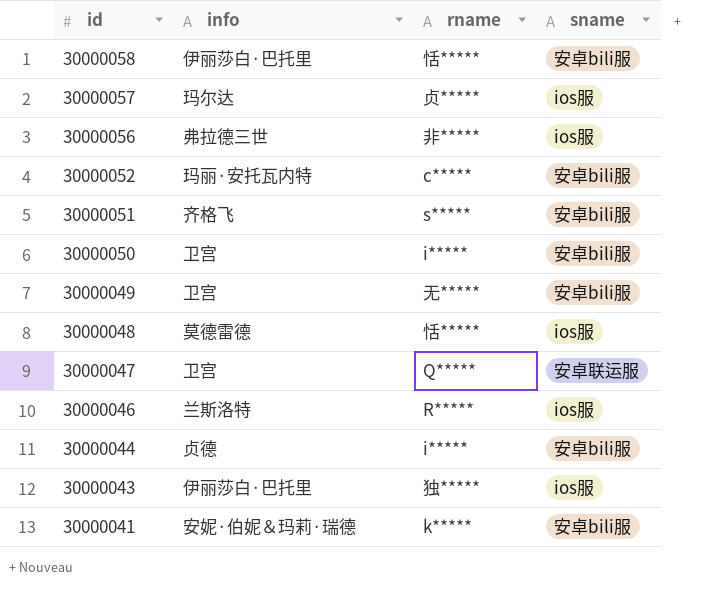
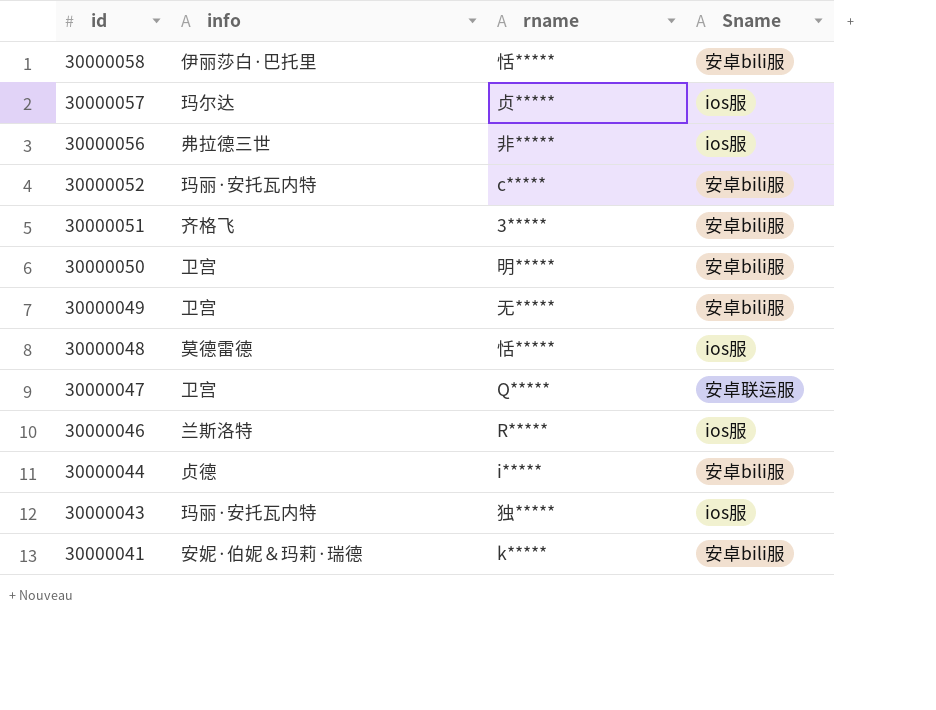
column name: sname -> Sname
30000051 | rname: s***** -> 3*****
30000050 | rname: i***** -> 明*****
30000043 | info: 伊丽莎白·巴托里 -> 玛丽·安托瓦内特

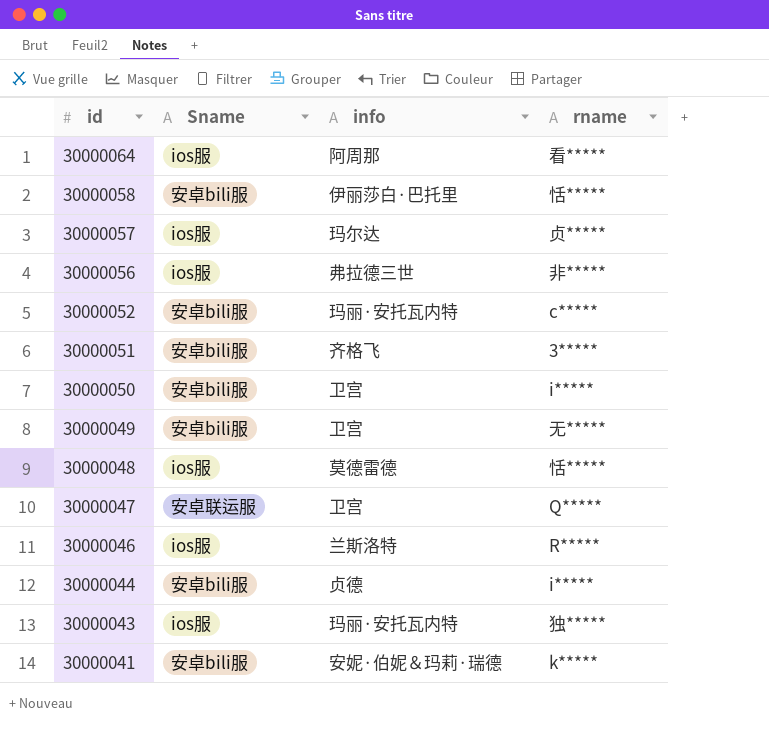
column Sname | position: 4 -> 2
row 30000064: none -> ios服 | 阿周那 | 看*****
30000050 | rname: 明***** -> i*****

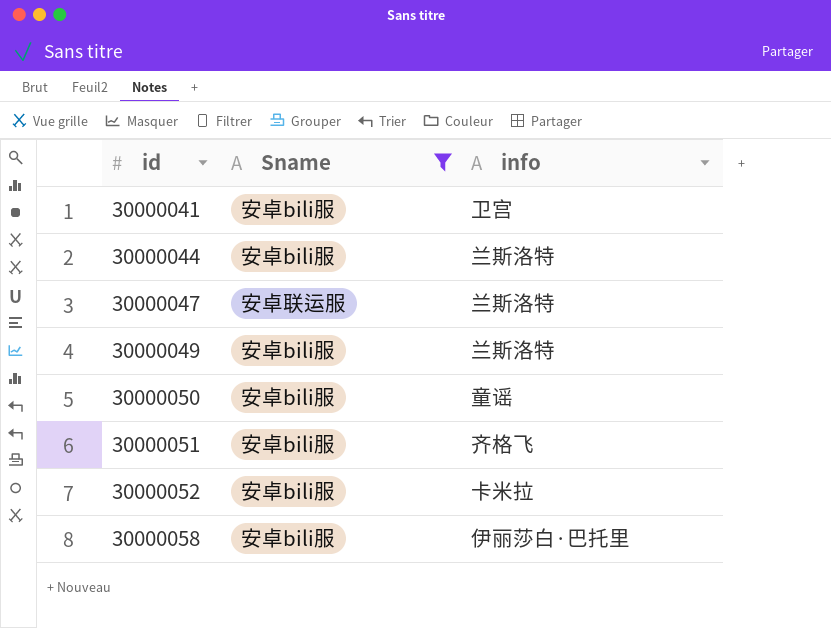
filter: none -> Sname != ios服
row order: id descending -> id ascending
column rname | position: 4 -> none
30000041 | info: 安妮·伯妮＆玛莉·瑞德 -> 卫宫
30000044 | info: 贞德 -> 兰斯洛特
30000047 | info: 卫宫 -> 兰斯洛特
30000049 | info: 卫宫 -> 兰斯洛特
30000050 | info: 卫宫 -> 童谣
30000052 | info: 玛丽·安托瓦内特 -> 卡米拉

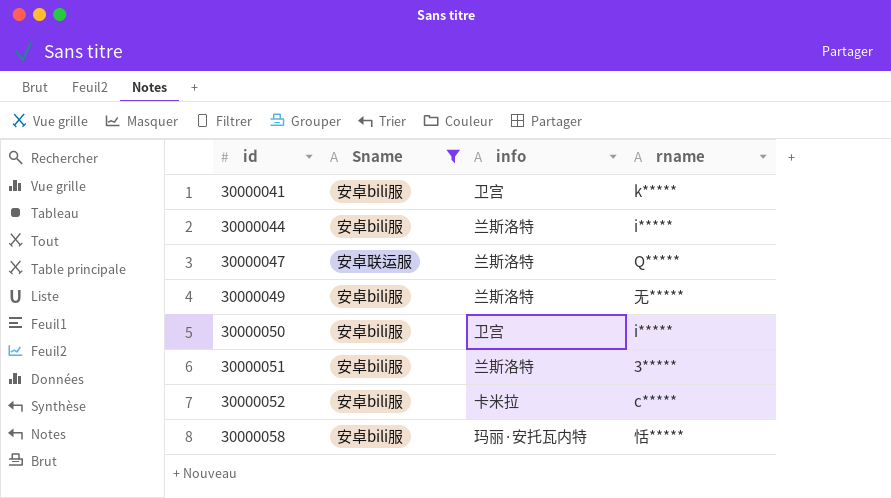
column rname | position: none -> 4
30000050 | info: 童谣 -> 卫宫
30000051 | info: 齐格飞 -> 兰斯洛特
30000058 | info: 伊丽莎白·巴托里 -> 玛丽·安托瓦内特

